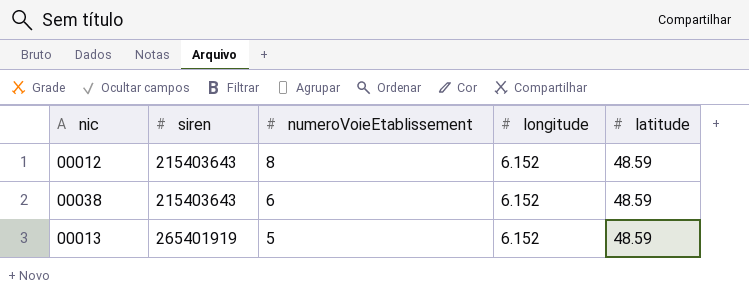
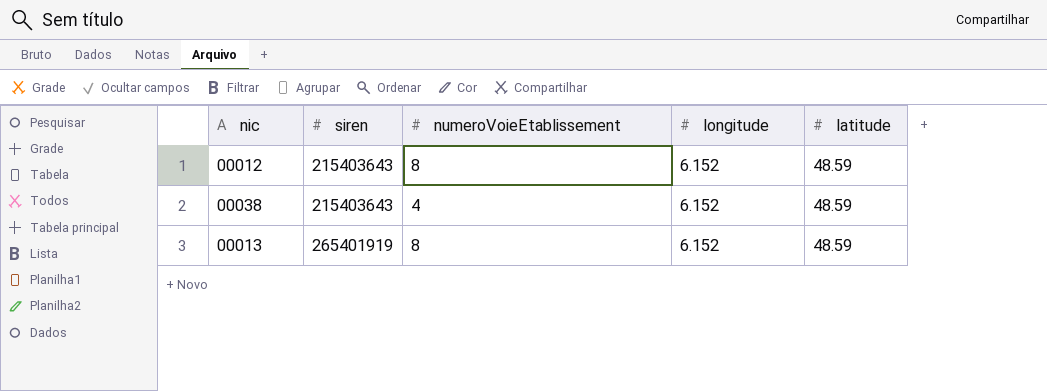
00038 | numeroVoieEtablissement: 6 -> 4
00013 | numeroVoieEtablissement: 5 -> 8

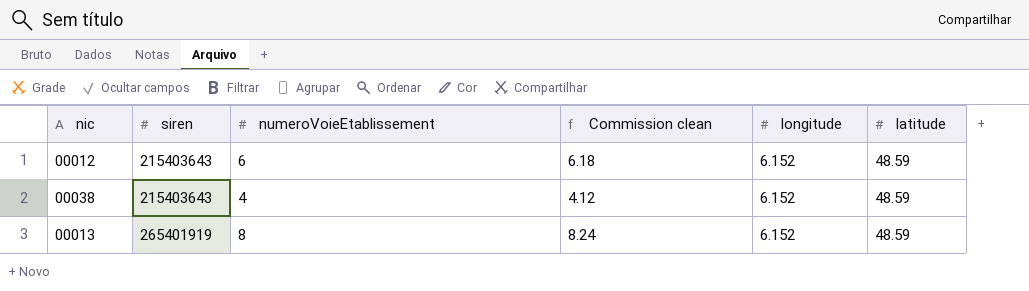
column Commission clean | formula: none -> [numeroVoieEtablissement] * 1.03
00012 | numeroVoieEtablissement: 8 -> 6

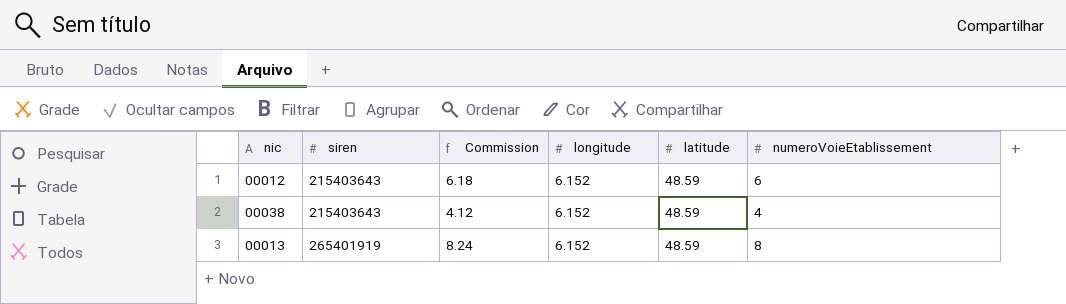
column name: Commission clean -> Commission
column numeroVoieEtablissement | position: 3 -> 6

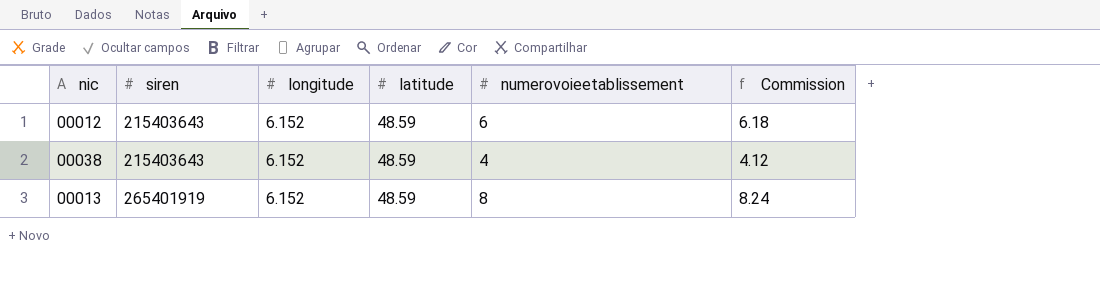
column name: numeroVoieEtablissement -> numerovoieetablissement
column Commission | position: 3 -> 6

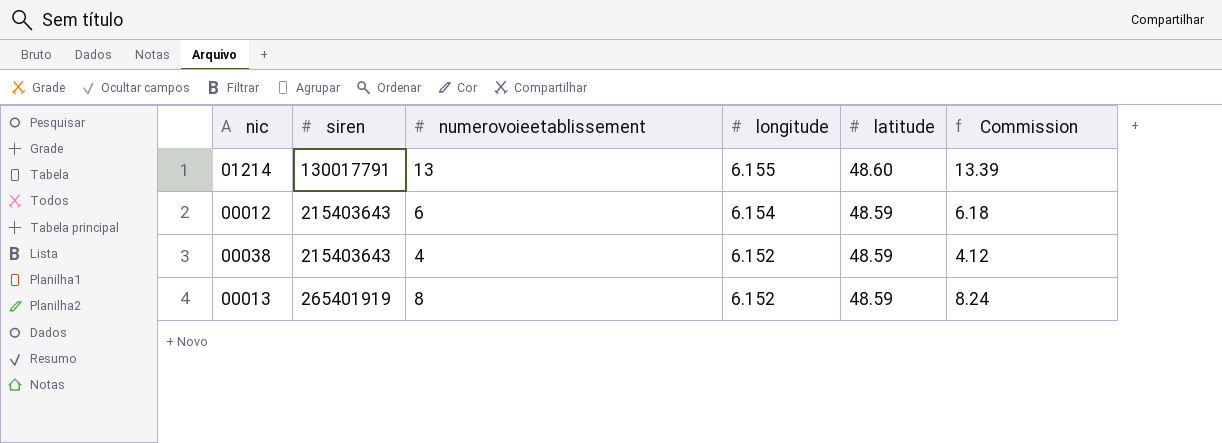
column numerovoieetablissement | position: 5 -> 3
row 01214: none -> 130017791 | 13 | 6.155 | 48.60 | 13.39
00012 | longitude: 6.152 -> 6.154

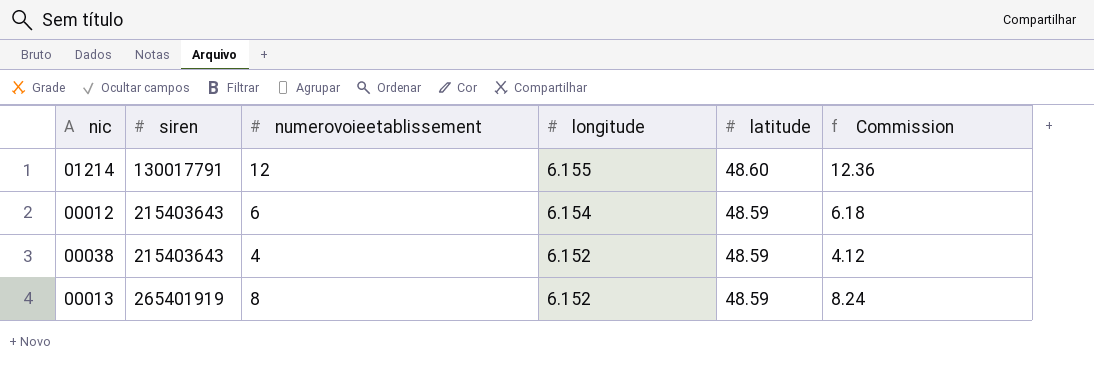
01214 | numerovoieetablissement: 13 -> 12
01214 | Commission: 13.39 -> 12.36

